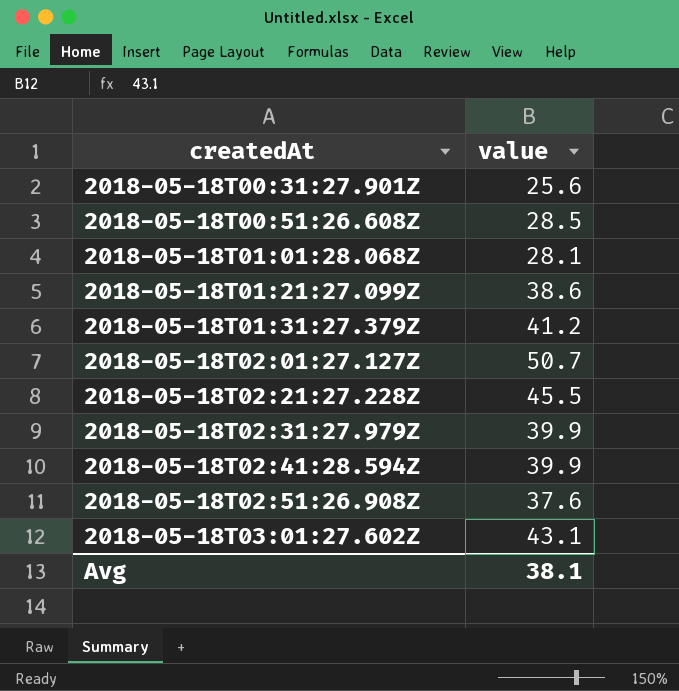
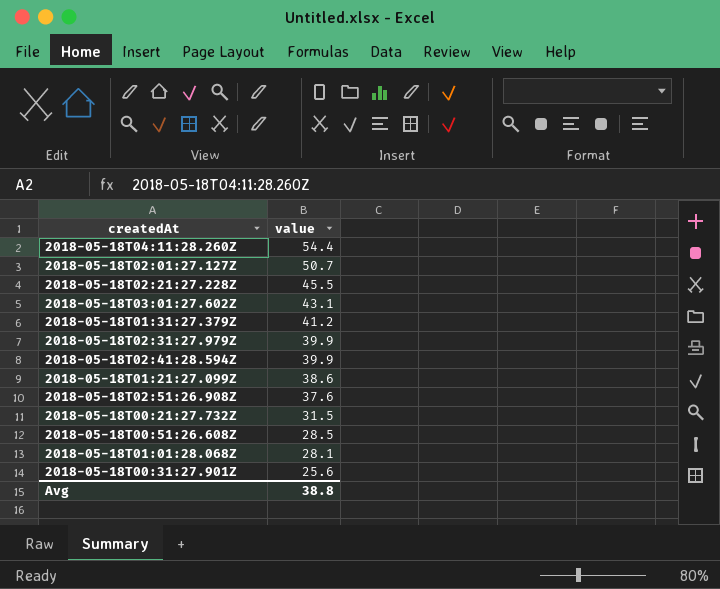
row order: createdAt ascending -> value descending
row 2018-05-18T04:11:28.260Z: none -> 54.4
row 2018-05-18T00:21:27.732Z: none -> 31.5
Avg | value: 38.1 -> 38.8

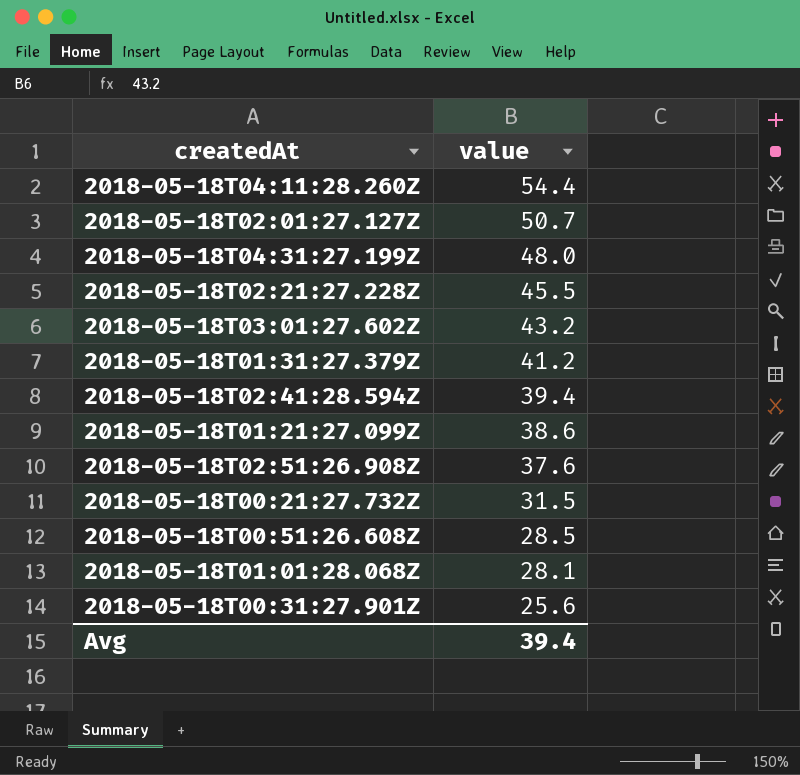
row 2018-05-18T02:31:27.979Z: 39.9 -> none
row 2018-05-18T04:31:27.199Z: none -> 48.0
2018-05-18T03:01:27.602Z | value: 43.1 -> 43.2
2018-05-18T02:41:28.594Z | value: 39.9 -> 39.4
Avg | value: 38.8 -> 39.4

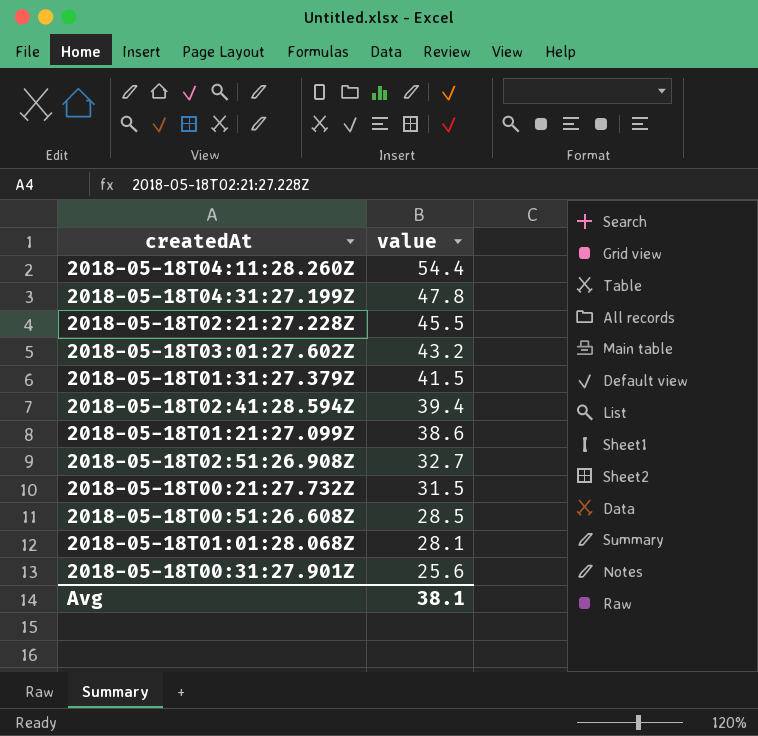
row 2018-05-18T02:01:27.127Z: 50.7 -> none
2018-05-18T04:31:27.199Z | value: 48.0 -> 47.8
2018-05-18T01:31:27.379Z | value: 41.2 -> 41.5
2018-05-18T02:51:26.908Z | value: 37.6 -> 32.7
Avg | value: 39.4 -> 38.1

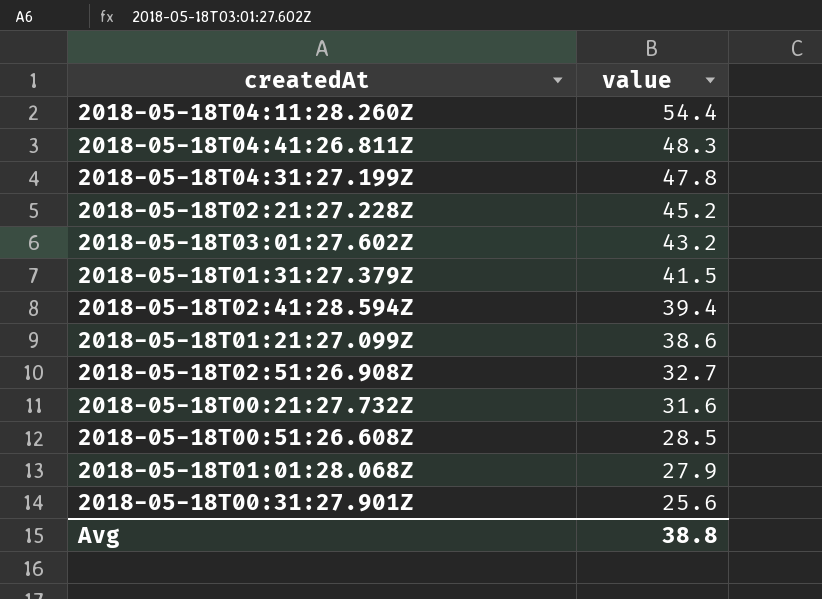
row 2018-05-18T04:41:26.811Z: none -> 48.3
2018-05-18T02:21:27.228Z | value: 45.5 -> 45.2
2018-05-18T00:21:27.732Z | value: 31.5 -> 31.6
2018-05-18T01:01:28.068Z | value: 28.1 -> 27.9
Avg | value: 38.1 -> 38.8

